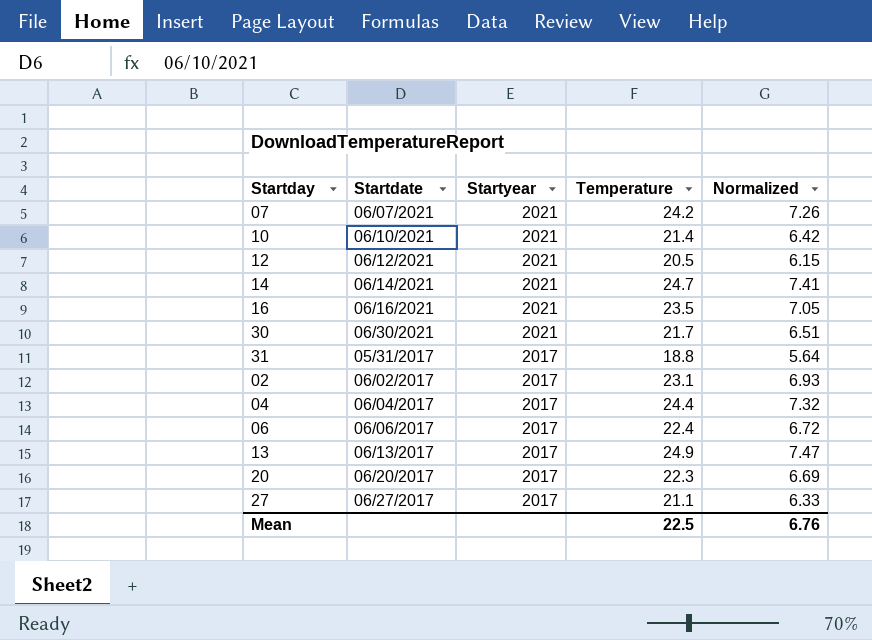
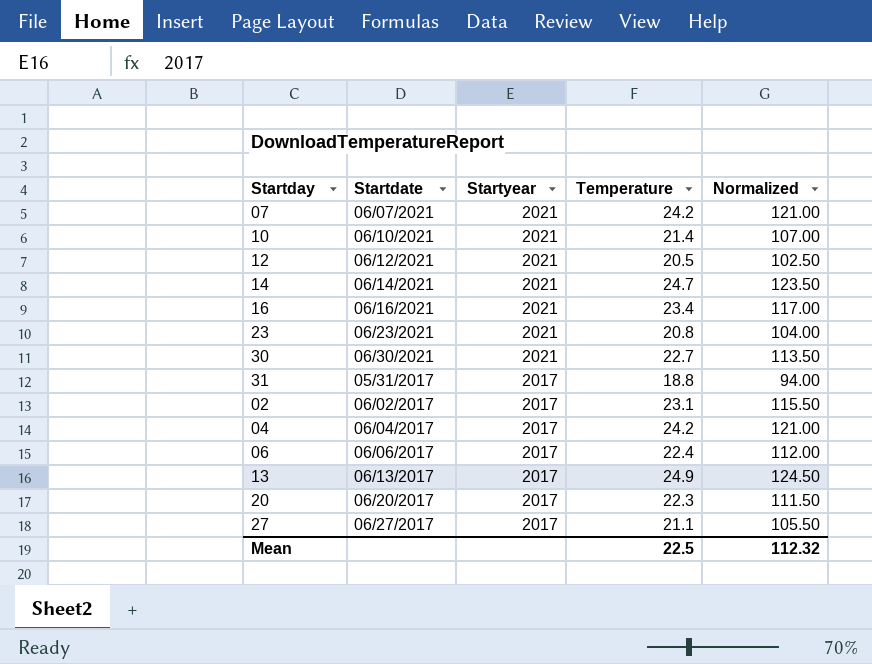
column Normalized | formula: [Temperature] * 0.3 -> [Temperature] * 5
16 | Temperature: 23.5 -> 23.4
row 23: none -> 06/23/2021 | 2021 | 20.8 | 104.00
30 | Temperature: 21.7 -> 22.7
04 | Temperature: 24.4 -> 24.2
Mean | Normalized: 6.76 -> 112.32

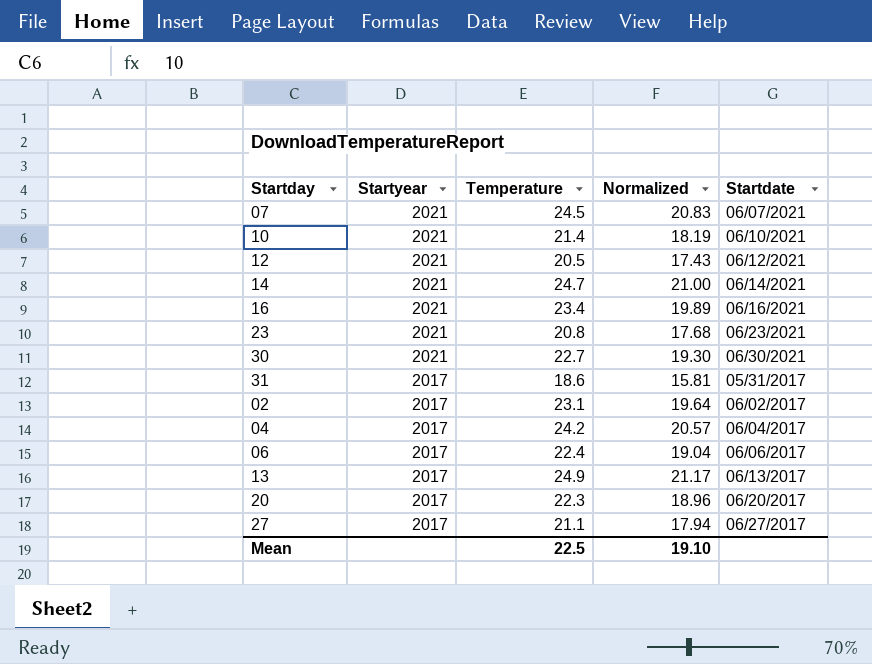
column Normalized | formula: [Temperature] * 5 -> [Temperature] * 0.85
column Startdate | position: 2 -> 5
07 | Temperature: 24.2 -> 24.5
31 | Temperature: 18.8 -> 18.6
Mean | Normalized: 112.32 -> 19.10

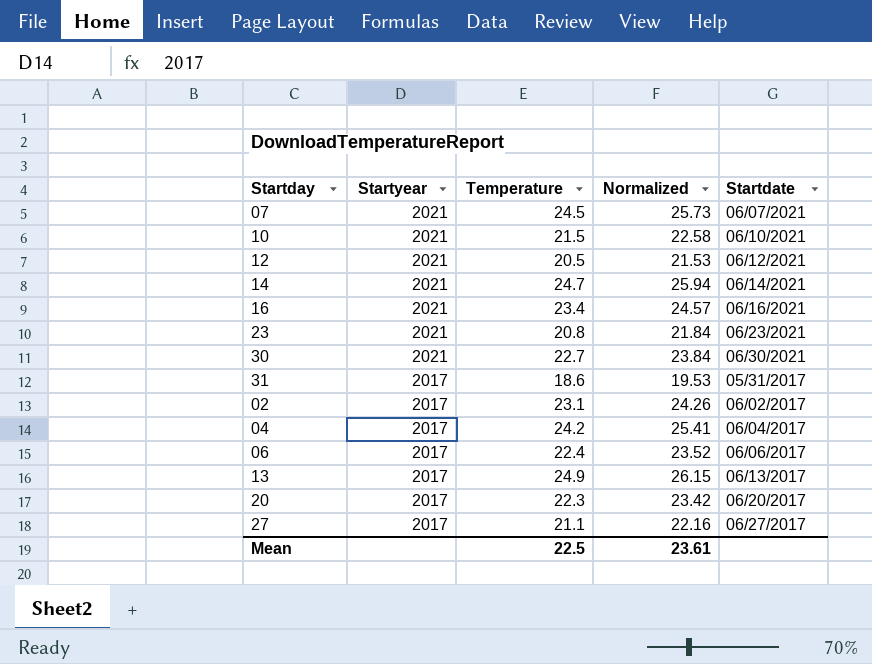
column Normalized | formula: [Temperature] * 0.85 -> [Temperature] * 1.05
10 | Temperature: 21.4 -> 21.5
Mean | Normalized: 19.10 -> 23.61

